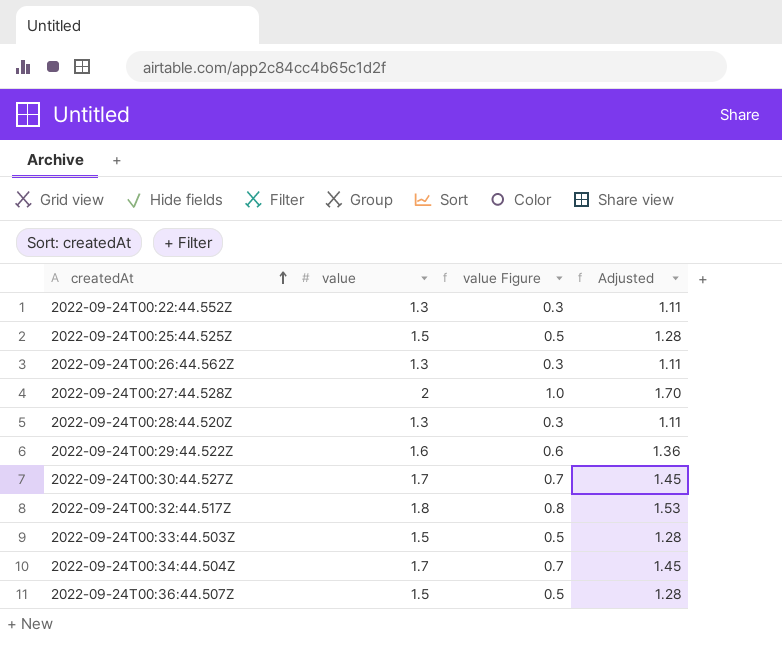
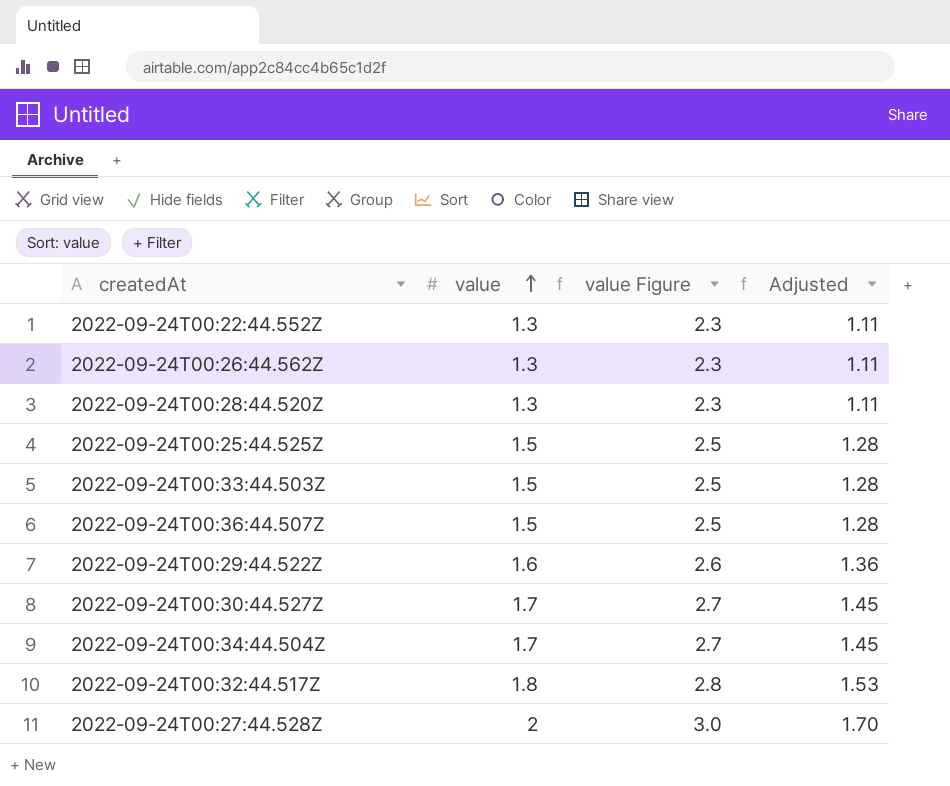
row order: createdAt ascending -> value ascending
column value Figure | formula: [value] - 1 -> [value] + 1

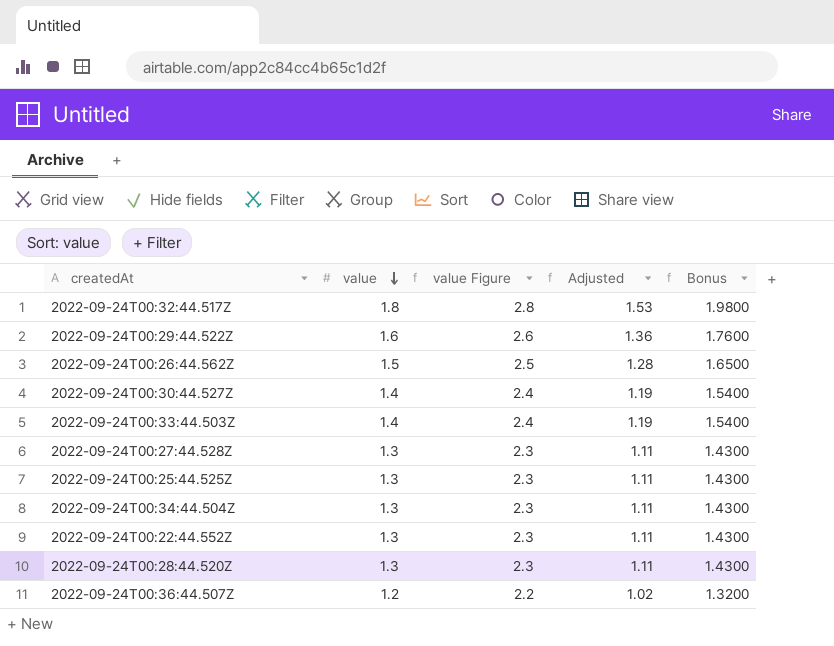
row order: value ascending -> value descending
column Bonus | formula: none -> [value] * 1.1
2022-09-24T00:26:44.562Z | value: 1.3 -> 1.5
2022-09-24T00:26:44.562Z | value Figure: 2.3 -> 2.5
2022-09-24T00:26:44.562Z | Adjusted: 1.11 -> 1.28
2022-09-24T00:30:44.527Z | value: 1.7 -> 1.4
2022-09-24T00:30:44.527Z | value Figure: 2.7 -> 2.4
2022-09-24T00:30:44.527Z | Adjusted: 1.45 -> 1.19
2022-09-24T00:33:44.503Z | value: 1.5 -> 1.4
2022-09-24T00:33:44.503Z | value Figure: 2.5 -> 2.4
2022-09-24T00:33:44.503Z | Adjusted: 1.28 -> 1.19
2022-09-24T00:27:44.528Z | value: 2 -> 1.3
2022-09-24T00:27:44.528Z | value Figure: 3.0 -> 2.3
2022-09-24T00:27:44.528Z | Adjusted: 1.70 -> 1.11
2022-09-24T00:25:44.525Z | value: 1.5 -> 1.3
2022-09-24T00:25:44.525Z | value Figure: 2.5 -> 2.3
2022-09-24T00:25:44.525Z | Adjusted: 1.28 -> 1.11
2022-09-24T00:34:44.504Z | value: 1.7 -> 1.3
2022-09-24T00:34:44.504Z | value Figure: 2.7 -> 2.3
2022-09-24T00:34:44.504Z | Adjusted: 1.45 -> 1.11
2022-09-24T00:36:44.507Z | value: 1.5 -> 1.2
2022-09-24T00:36:44.507Z | value Figure: 2.5 -> 2.2
2022-09-24T00:36:44.507Z | Adjusted: 1.28 -> 1.02

